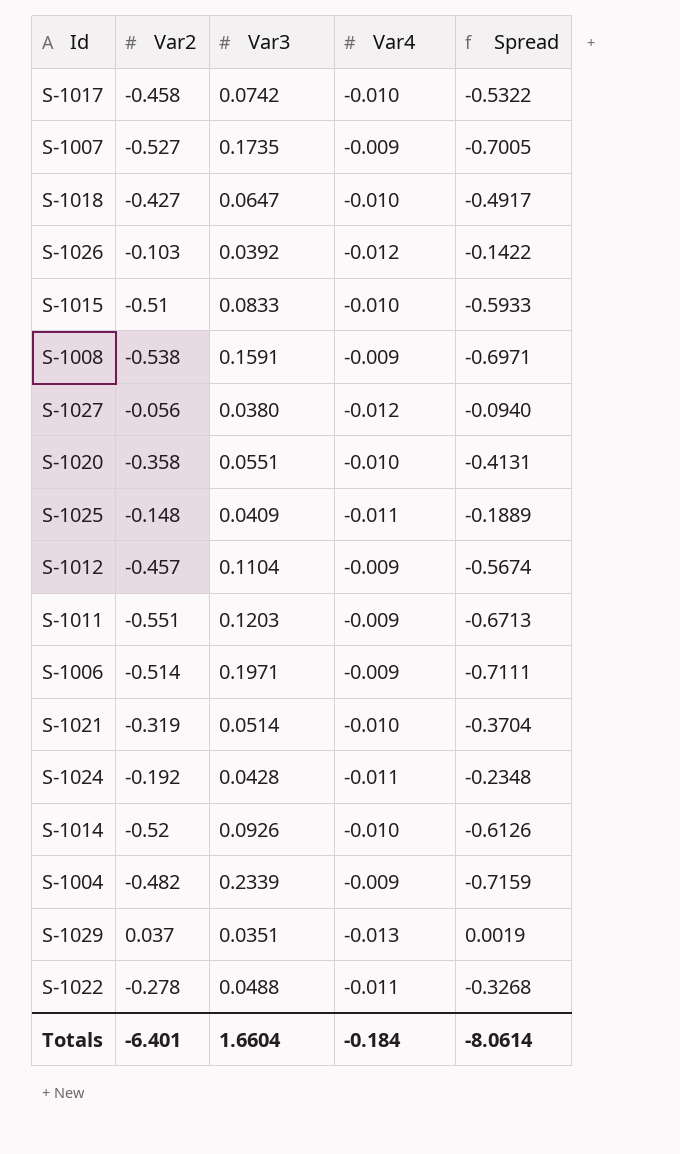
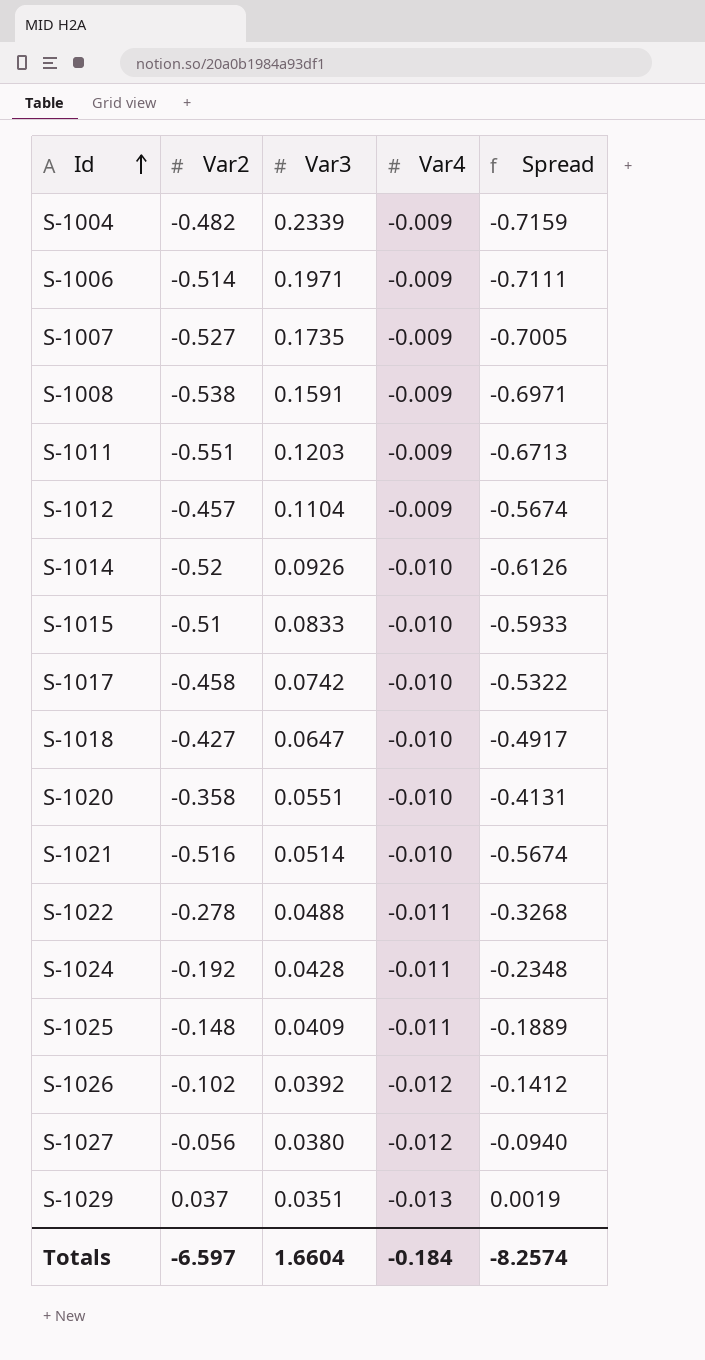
row order: none -> Id ascending
S-1021 | Var2: -0.319 -> -0.516
S-1021 | Spread: -0.3704 -> -0.5674
S-1026 | Var2: -0.103 -> -0.102
S-1026 | Spread: -0.1422 -> -0.1412
Totals | Var2: -6.401 -> -6.597
Totals | Spread: -8.0614 -> -8.2574

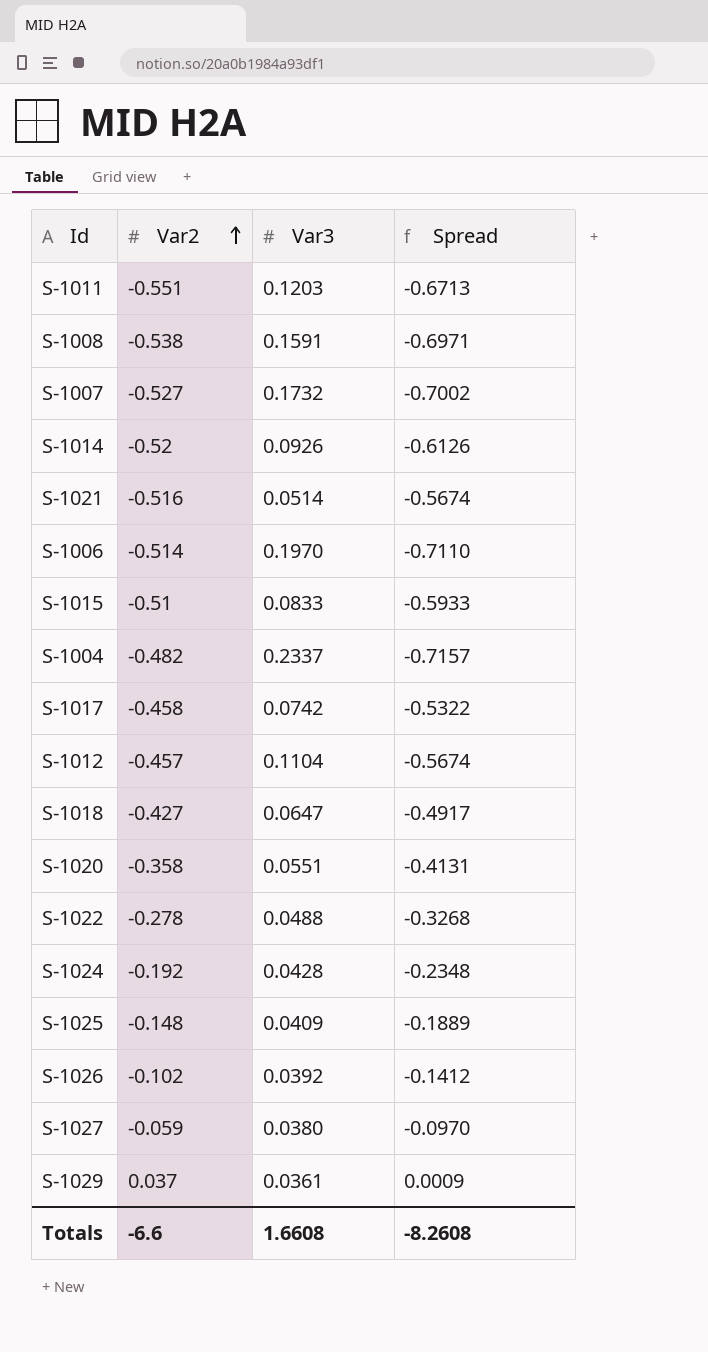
row order: Id ascending -> Var2 ascending
column Var4 | position: 4 -> none
S-1007 | Var3: 0.1735 -> 0.1732
S-1007 | Spread: -0.7005 -> -0.7002
S-1006 | Var3: 0.1971 -> 0.1970
S-1006 | Spread: -0.7111 -> -0.7110
S-1004 | Var3: 0.2339 -> 0.2337
S-1004 | Spread: -0.7159 -> -0.7157
S-1027 | Var2: -0.056 -> -0.059
S-1027 | Spread: -0.0940 -> -0.0970
S-1029 | Var3: 0.0351 -> 0.0361
S-1029 | Spread: 0.0019 -> 0.0009
Totals | Var2: -6.597 -> -6.6
Totals | Var3: 1.6604 -> 1.6608
Totals | Spread: -8.2574 -> -8.2608

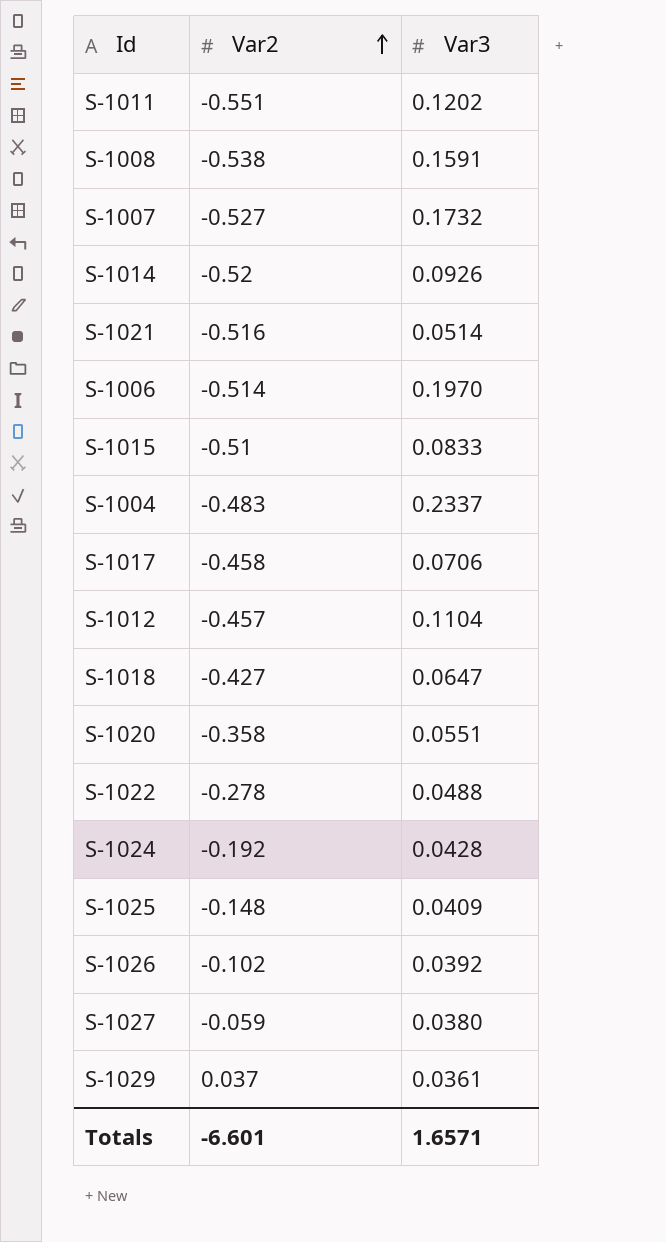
column Spread | formula: [Var2] - [Var3] -> none
S-1011 | Var3: 0.1203 -> 0.1202
S-1004 | Var2: -0.482 -> -0.483
S-1017 | Var3: 0.0742 -> 0.0706
Totals | Var2: -6.6 -> -6.601
Totals | Var3: 1.6608 -> 1.6571

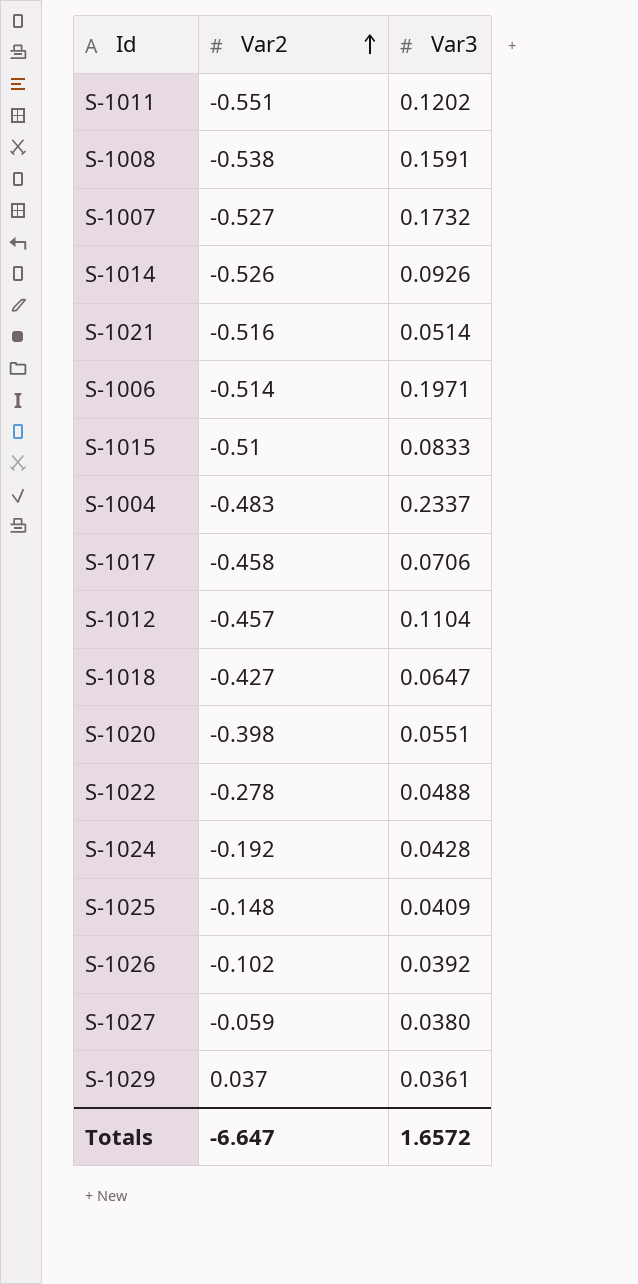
S-1014 | Var2: -0.52 -> -0.526
S-1006 | Var3: 0.1970 -> 0.1971
S-1020 | Var2: -0.358 -> -0.398
Totals | Var2: -6.601 -> -6.647
Totals | Var3: 1.6571 -> 1.6572

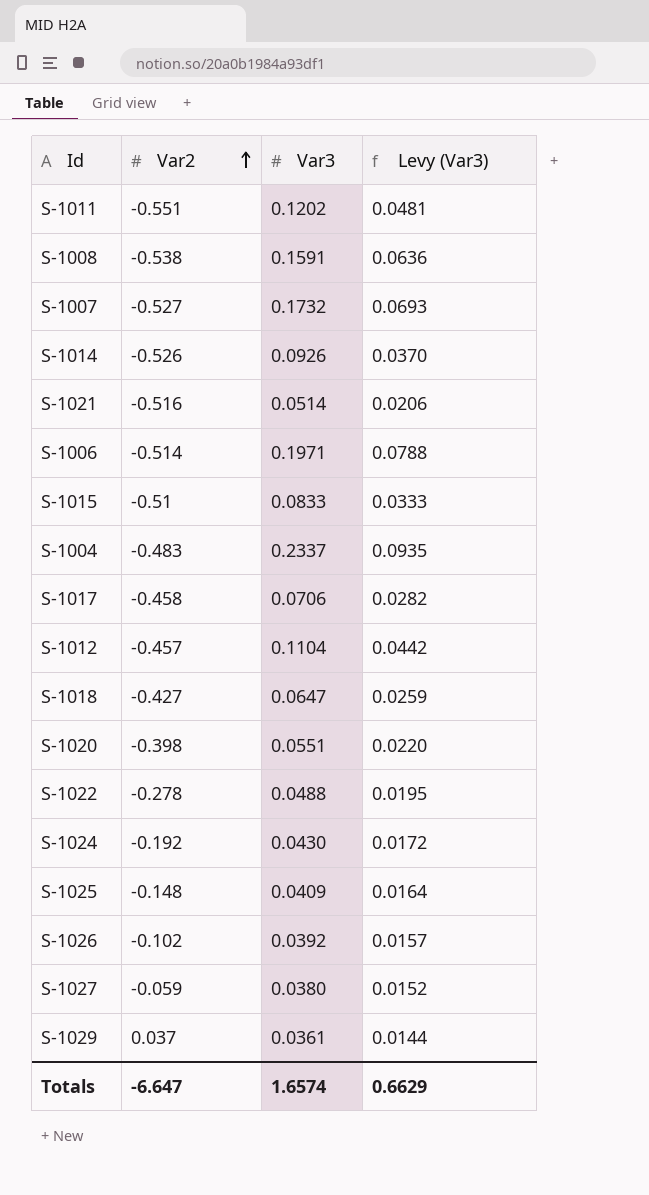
column Levy (Var3) | formula: none -> [Var3] * 0.4
S-1024 | Var3: 0.0428 -> 0.0430
Totals | Var3: 1.6572 -> 1.6574

